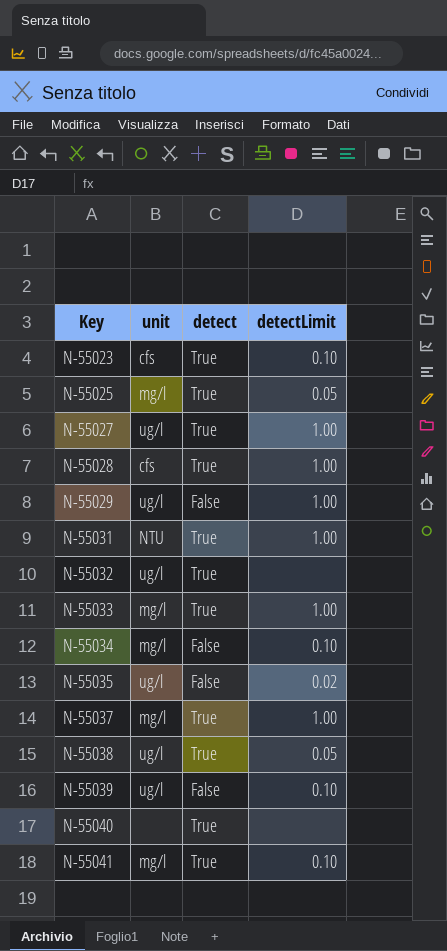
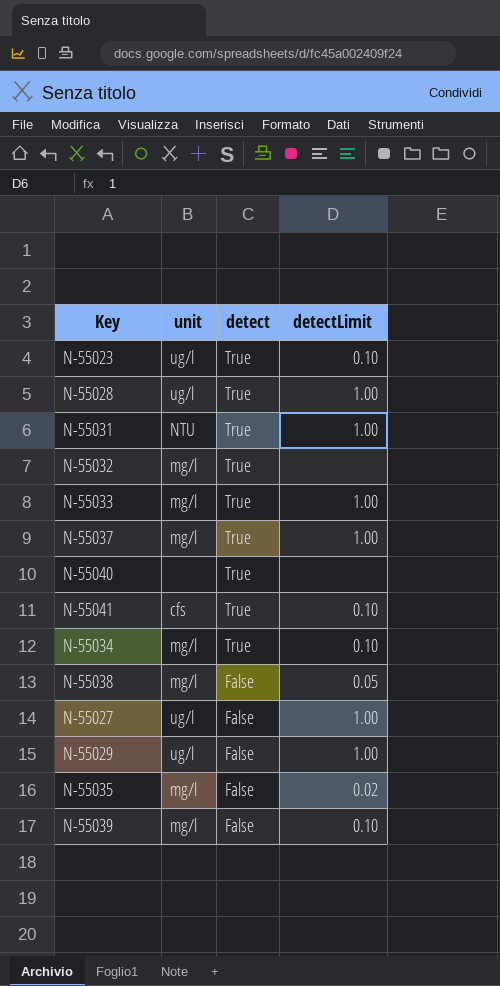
row order: Key ascending -> detect descending
row N-55025: mg/l | True | 0.05 -> none
N-55023 | unit: cfs -> ug/l
N-55028 | unit: cfs -> ug/l
N-55032 | unit: ug/l -> mg/l
N-55041 | unit: mg/l -> cfs
N-55034 | detect: False -> True
N-55038 | unit: ug/l -> mg/l
N-55038 | detect: True -> False
N-55027 | detect: True -> False
N-55035 | unit: ug/l -> mg/l
N-55039 | unit: ug/l -> mg/l

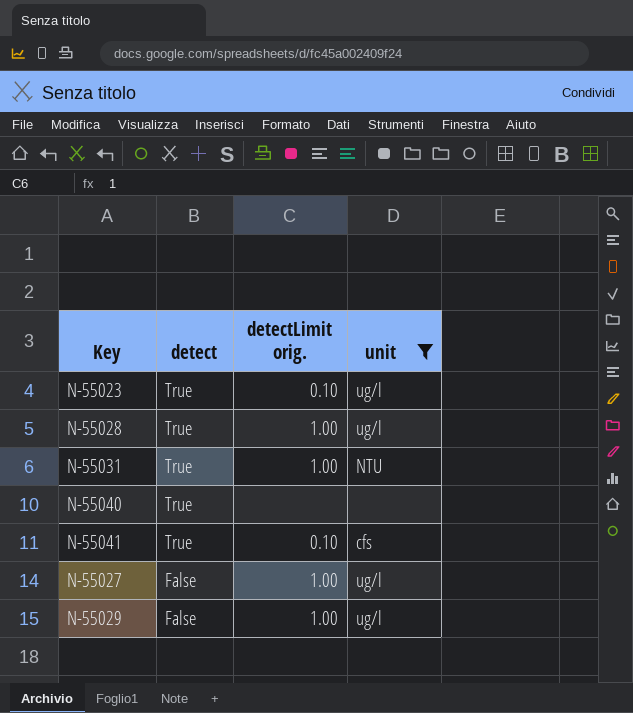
filter: none -> unit != mg/l
column name: detectLimit -> detectLimit orig.
column unit | position: 2 -> 4

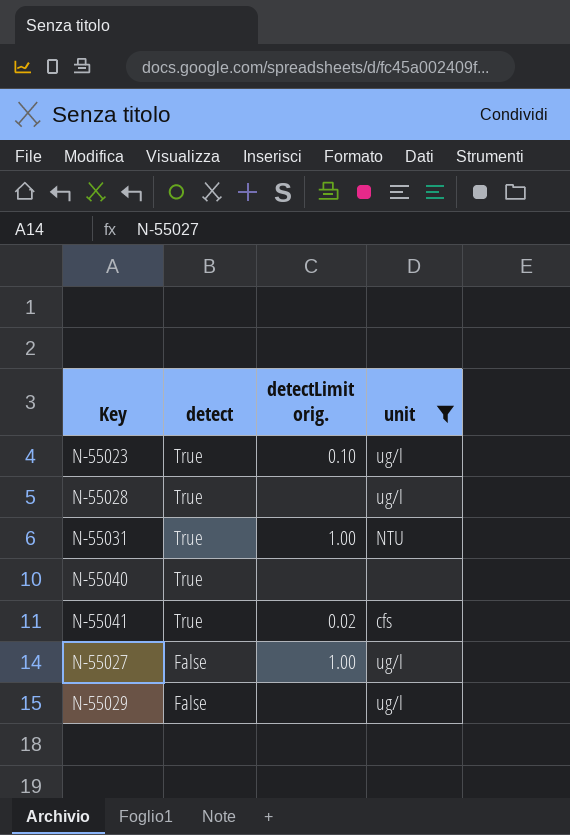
N-55028 | detectLimit orig.: 1.00 -> none
N-55041 | detectLimit orig.: 0.10 -> 0.02
N-55029 | detectLimit orig.: 1.00 -> none

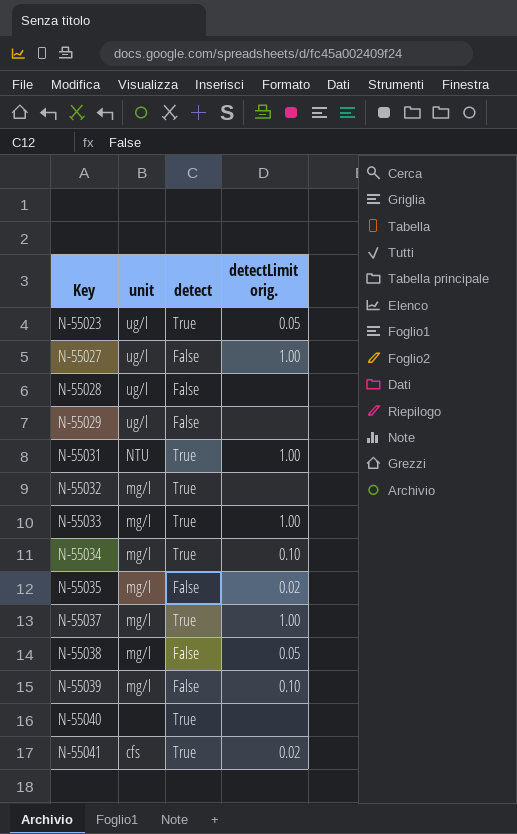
filter: unit != mg/l -> none
row order: detect descending -> Key ascending
column unit | position: 4 -> 2
N-55023 | detectLimit orig.: 0.10 -> 0.05
N-55028 | detect: True -> False

